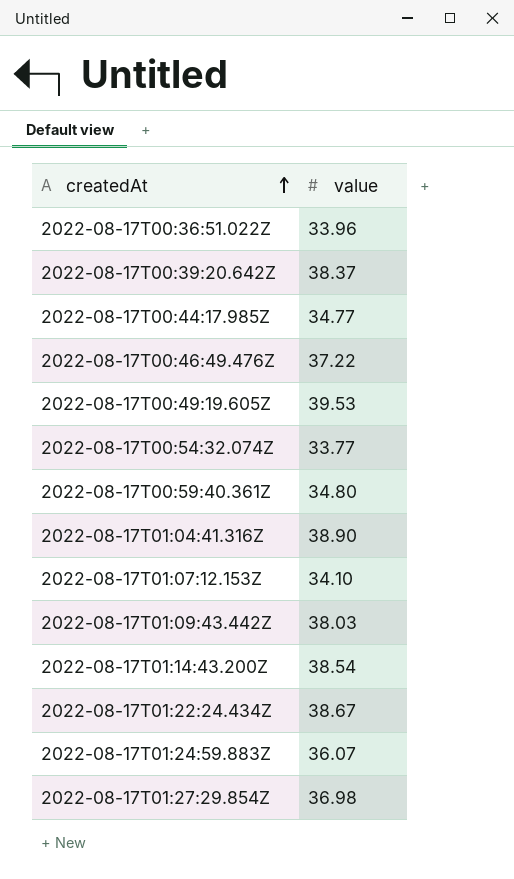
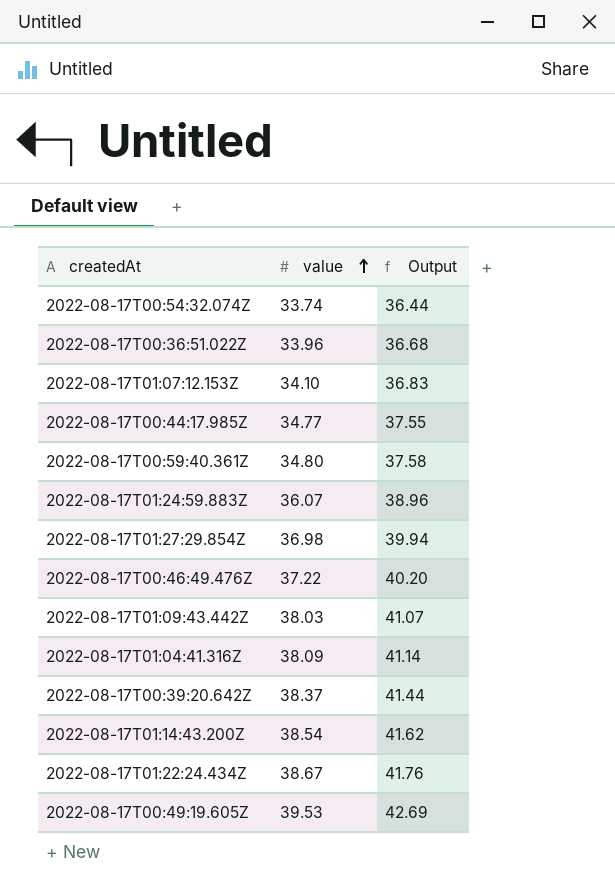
row order: createdAt ascending -> value ascending
column Output | formula: none -> [value] * 1.08
2022-08-17T00:54:32.074Z | value: 33.77 -> 33.74
2022-08-17T01:04:41.316Z | value: 38.90 -> 38.09

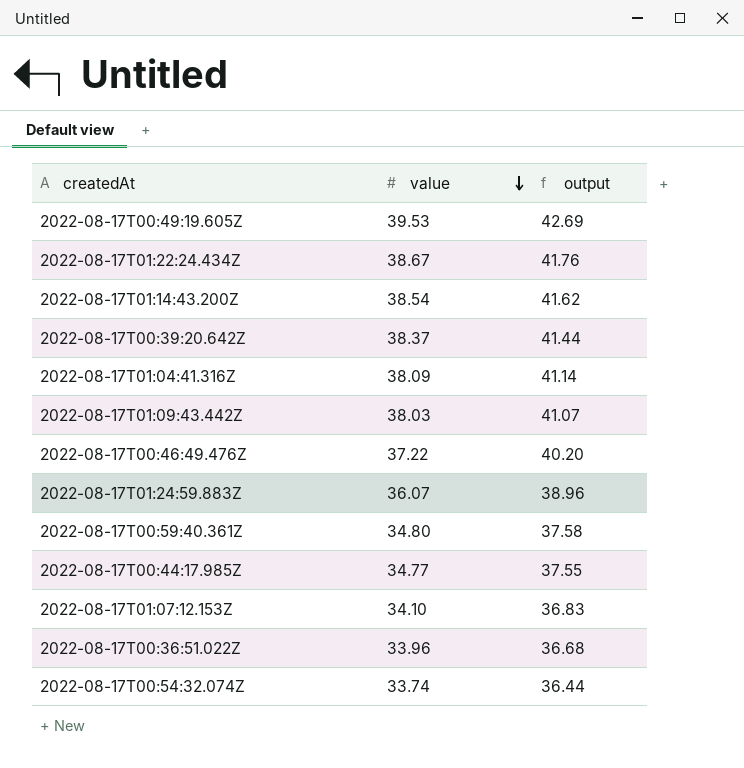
row order: value ascending -> value descending
column name: Output -> output
row 2022-08-17T01:27:29.854Z: 36.98 | 39.94 -> none

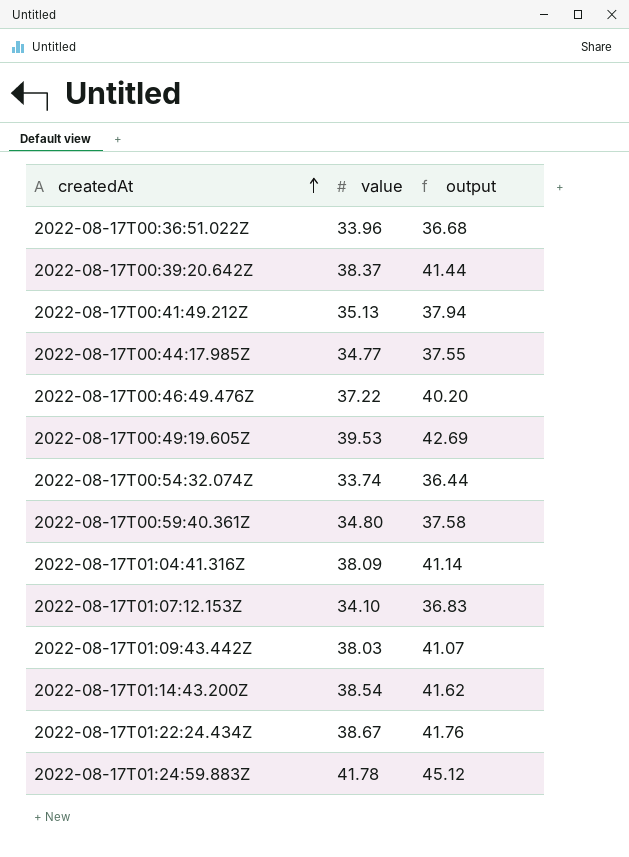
row order: value descending -> createdAt ascending
row 2022-08-17T00:41:49.212Z: none -> 35.13 | 37.94
2022-08-17T01:24:59.883Z | value: 36.07 -> 41.78
2022-08-17T01:24:59.883Z | output: 38.96 -> 45.12

